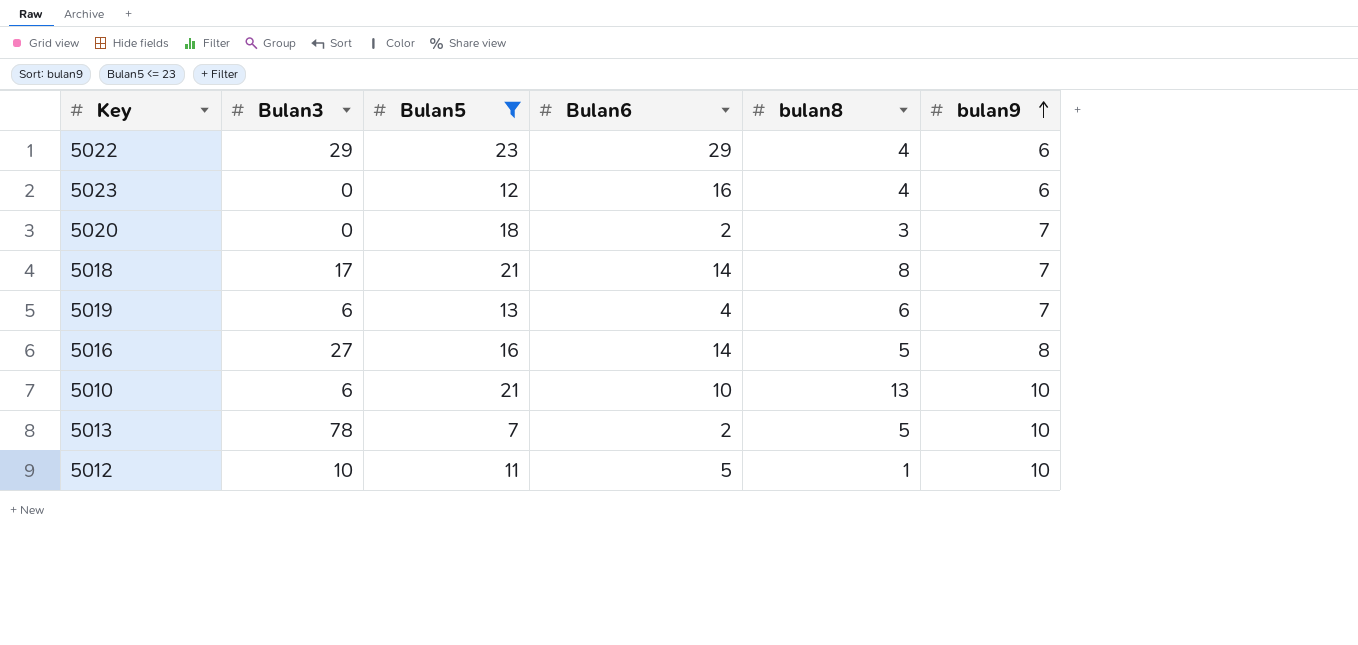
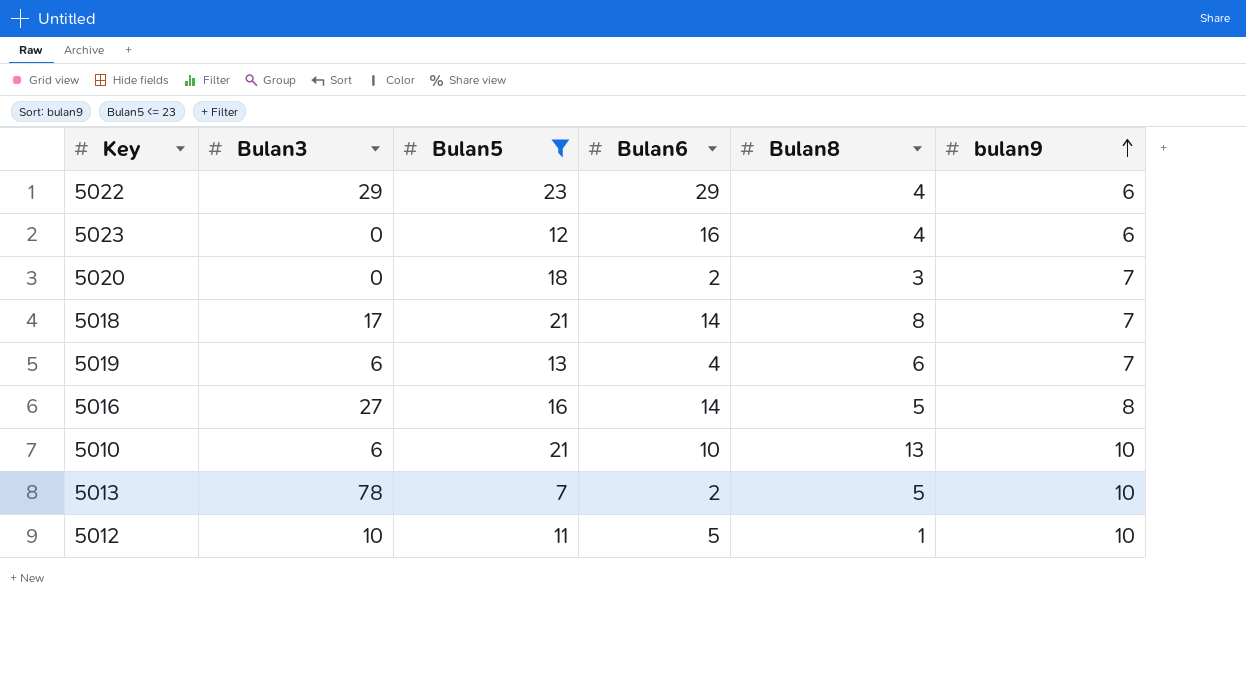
column name: bulan8 -> Bulan8

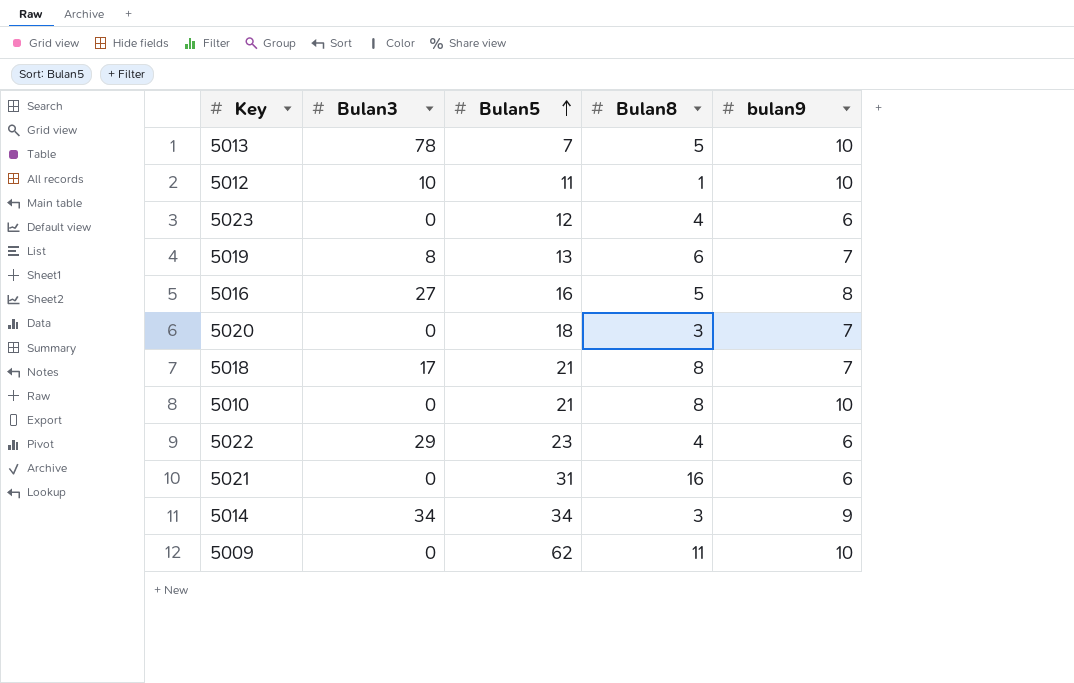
filter: Bulan5 <= 23 -> none
row order: bulan9 ascending -> Bulan5 ascending
column Bulan6 | position: 4 -> none
5019 | Bulan3: 6 -> 8
5010 | Bulan3: 6 -> 0
5010 | Bulan8: 13 -> 8

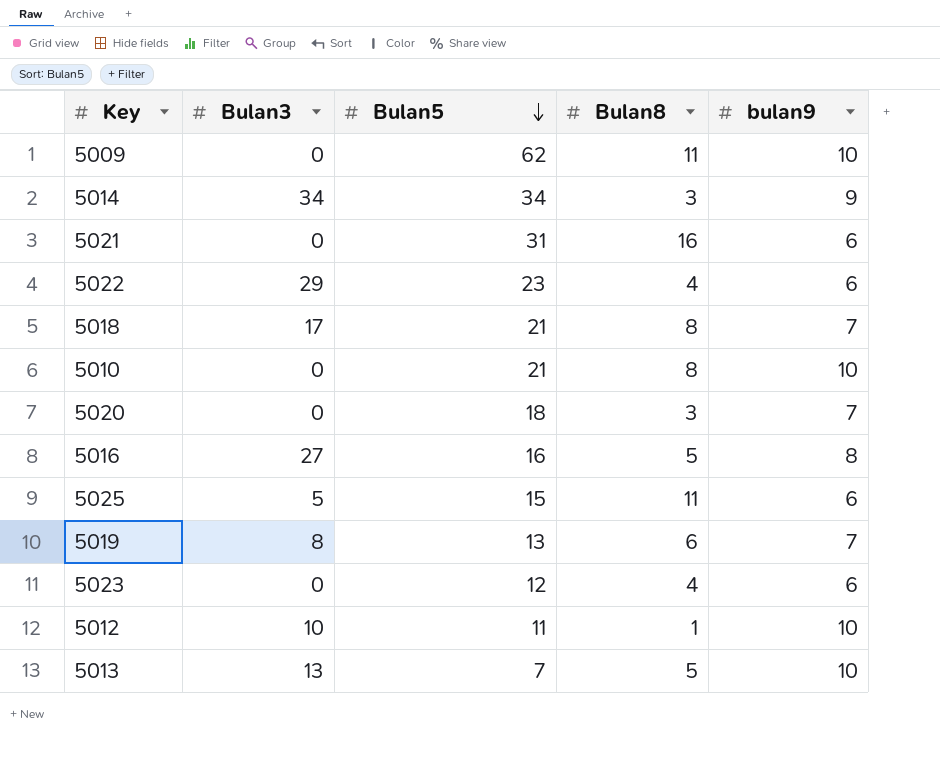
row order: Bulan5 ascending -> Bulan5 descending
row 5025: none -> 5 | 15 | 11 | 6
5013 | Bulan3: 78 -> 13

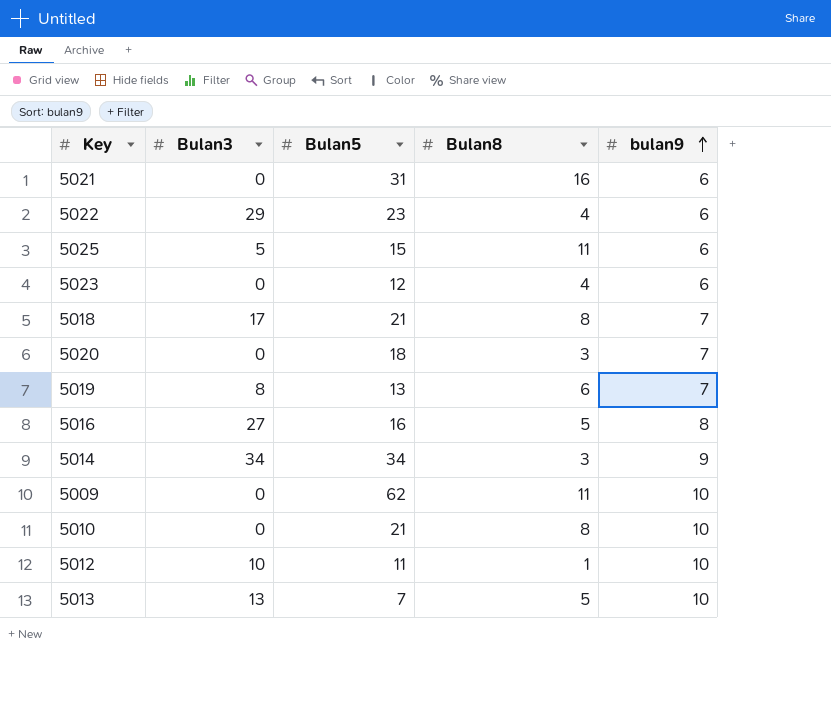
row order: Bulan5 descending -> bulan9 ascending

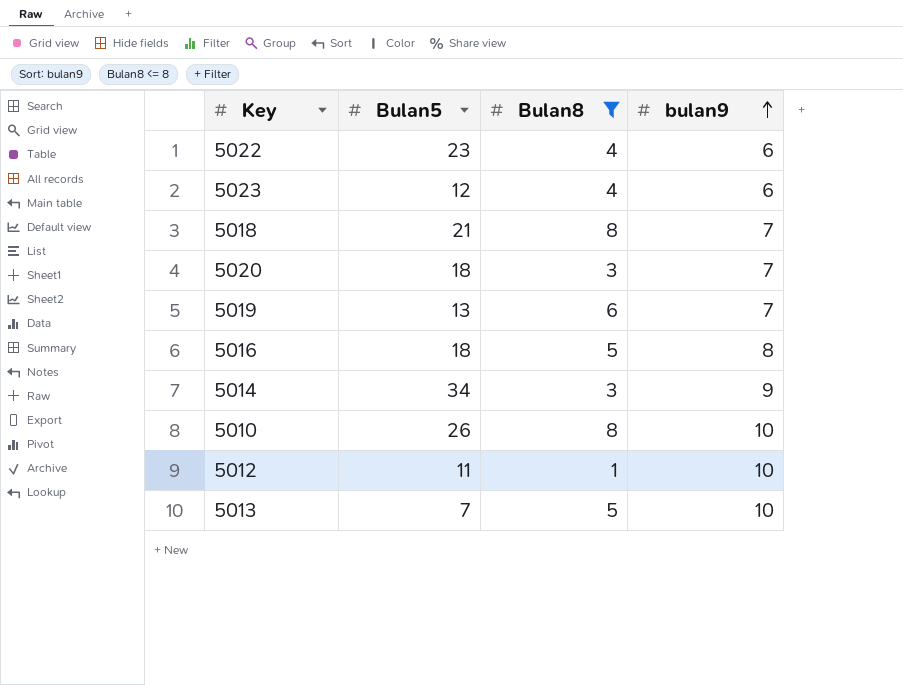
filter: none -> Bulan8 <= 8
column Bulan3 | position: 2 -> none
5016 | Bulan5: 16 -> 18
5010 | Bulan5: 21 -> 26

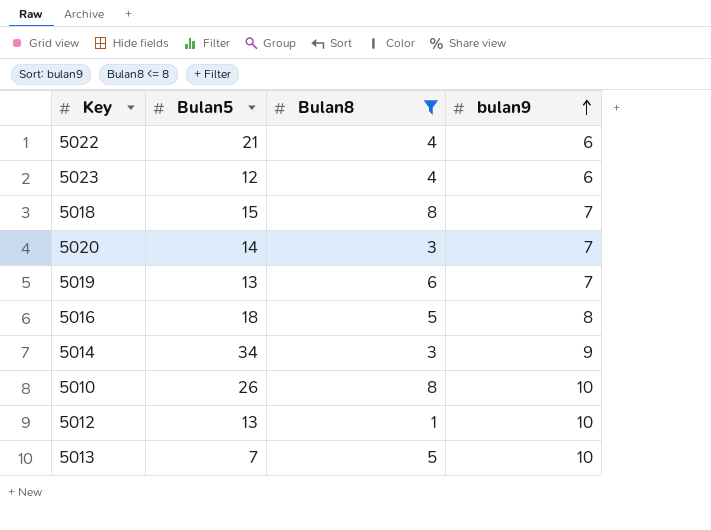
5022 | Bulan5: 23 -> 21
5018 | Bulan5: 21 -> 15
5020 | Bulan5: 18 -> 14
5012 | Bulan5: 11 -> 13

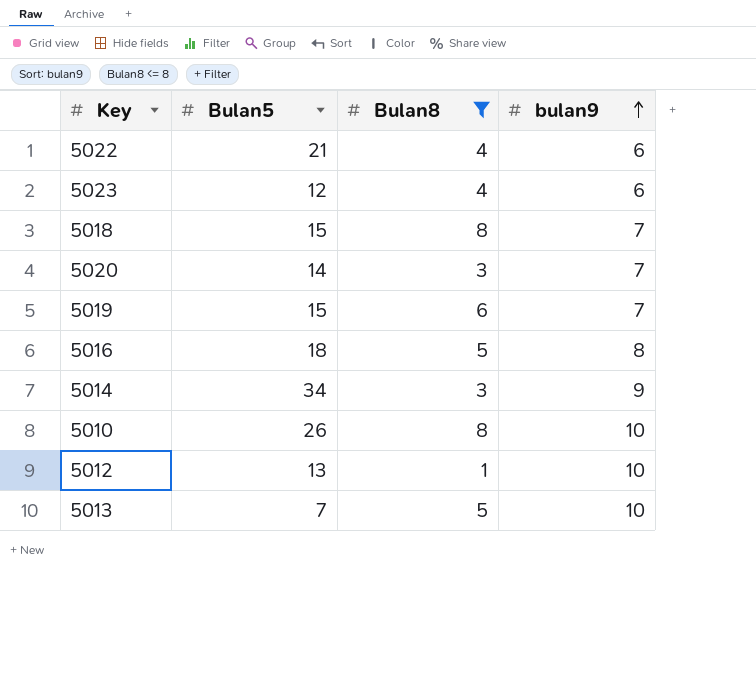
5019 | Bulan5: 13 -> 15

